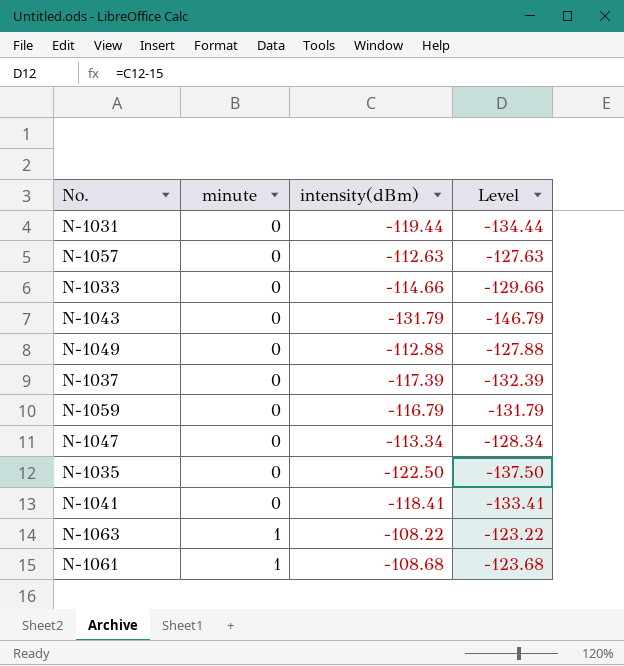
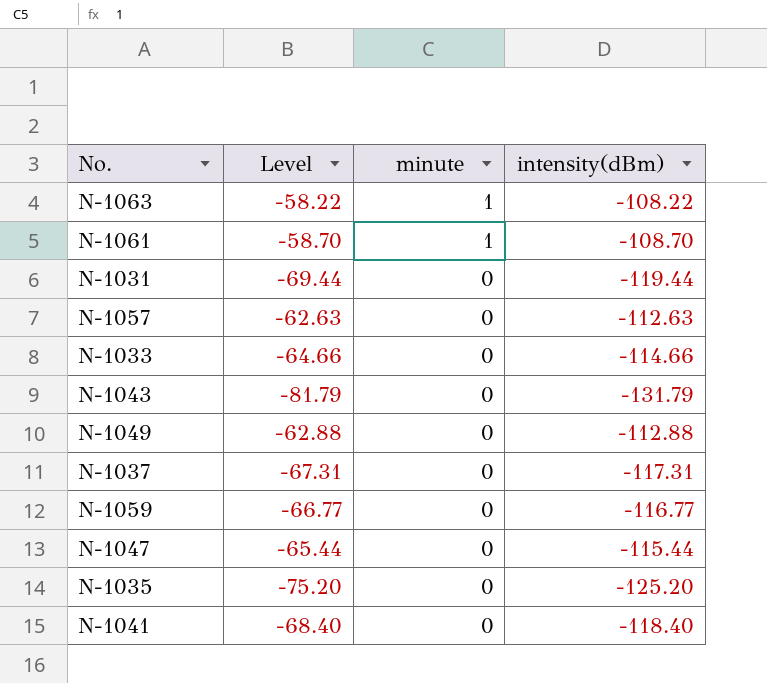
row order: minute ascending -> minute descending
column Level | formula: [intensity(dBm)] - 15 -> [intensity(dBm)] + 50
column Level | position: 4 -> 2
N-1061 | intensity(dBm): -108.68 -> -108.70
N-1037 | intensity(dBm): -117.39 -> -117.31
N-1059 | intensity(dBm): -116.79 -> -116.77
N-1047 | intensity(dBm): -113.34 -> -115.44
N-1035 | intensity(dBm): -122.50 -> -125.20
N-1041 | intensity(dBm): -118.41 -> -118.40

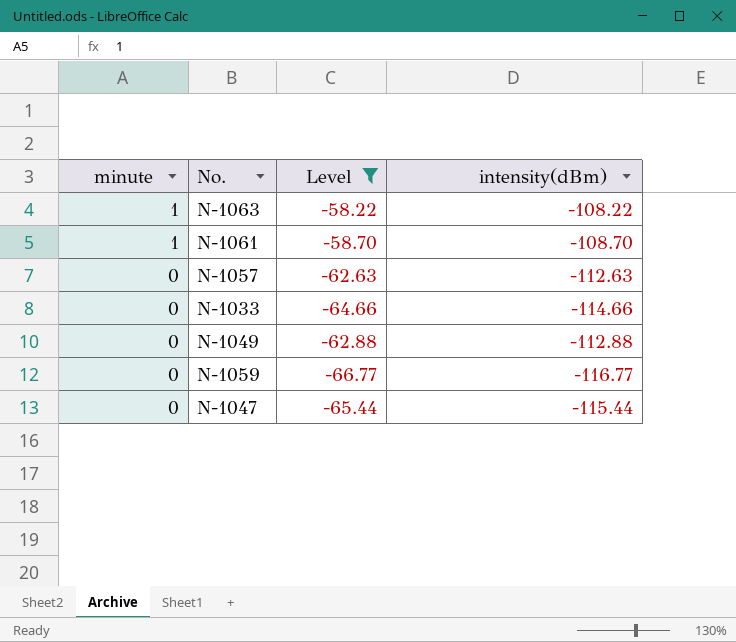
filter: none -> Level >= -66.77
column minute | position: 3 -> 1

